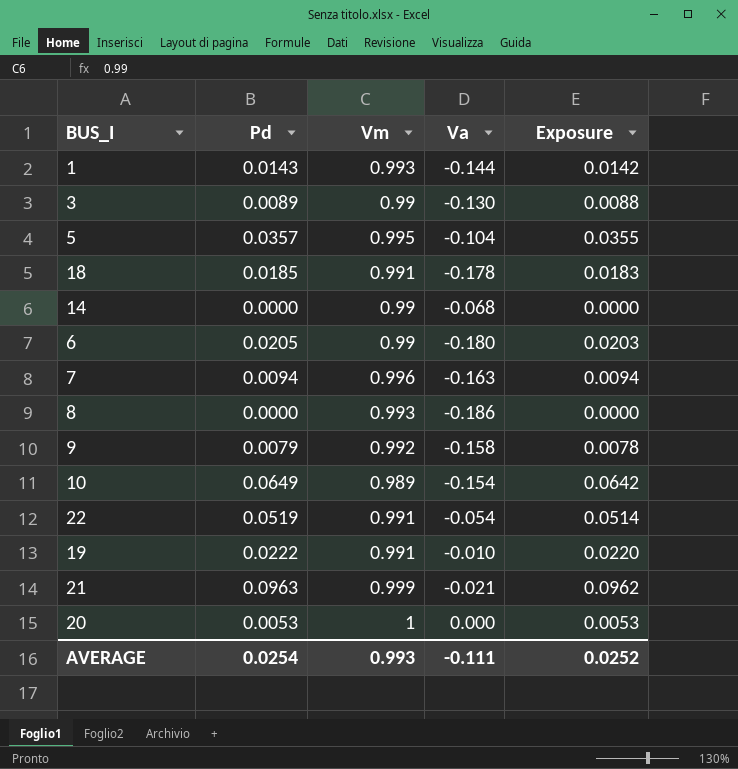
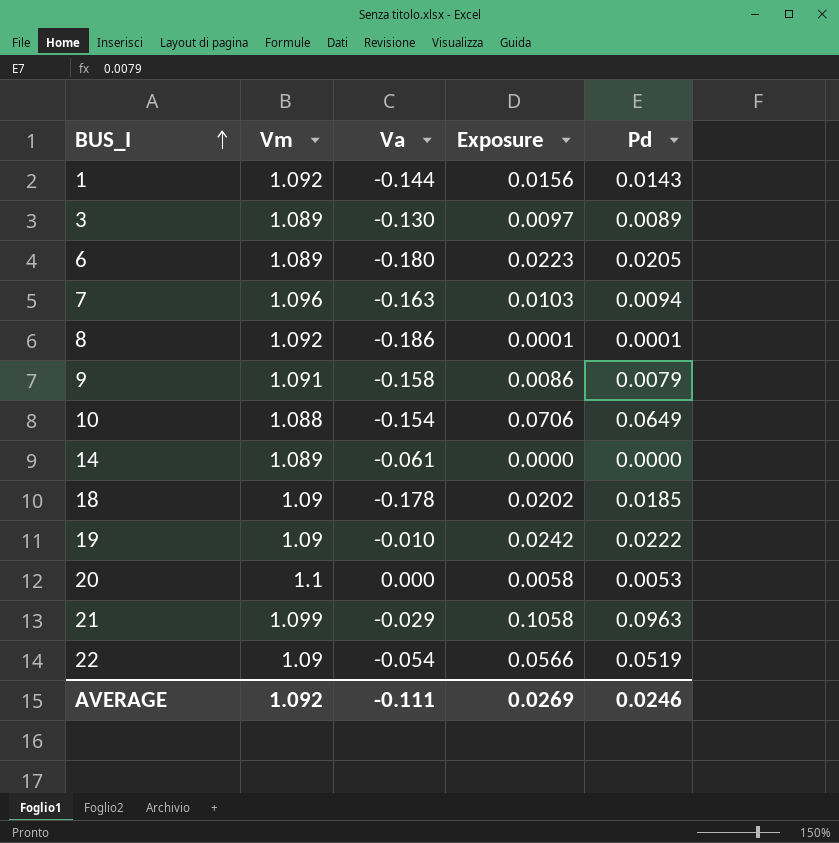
row order: none -> BUS_I ascending
column Pd | position: 2 -> 5
row 5: 0.0357 | 0.995 | -0.104 | 0.0355 -> none
1 | Vm: 0.993 -> 1.092
1 | Exposure: 0.0142 -> 0.0156
3 | Vm: 0.99 -> 1.089
3 | Exposure: 0.0088 -> 0.0097
6 | Vm: 0.99 -> 1.089
6 | Exposure: 0.0203 -> 0.0223
7 | Vm: 0.996 -> 1.096
7 | Exposure: 0.0094 -> 0.0103
8 | Vm: 0.993 -> 1.092
8 | Exposure: 0.0000 -> 0.0001
8 | Pd: 0.0000 -> 0.0001
9 | Vm: 0.992 -> 1.091
9 | Exposure: 0.0078 -> 0.0086
10 | Vm: 0.989 -> 1.088
10 | Exposure: 0.0642 -> 0.0706
14 | Vm: 0.99 -> 1.089
14 | Va: -0.068 -> -0.061
18 | Vm: 0.991 -> 1.09
18 | Exposure: 0.0183 -> 0.0202
19 | Vm: 0.991 -> 1.09
19 | Exposure: 0.0220 -> 0.0242
20 | Vm: 1 -> 1.1
20 | Exposure: 0.0053 -> 0.0058
21 | Vm: 0.999 -> 1.099
21 | Va: -0.021 -> -0.029
21 | Exposure: 0.0962 -> 0.1058
22 | Vm: 0.991 -> 1.09
22 | Exposure: 0.0514 -> 0.0566
AVERAGE | Vm: 0.993 -> 1.092
AVERAGE | Exposure: 0.0252 -> 0.0269
AVERAGE | Pd: 0.0254 -> 0.0246

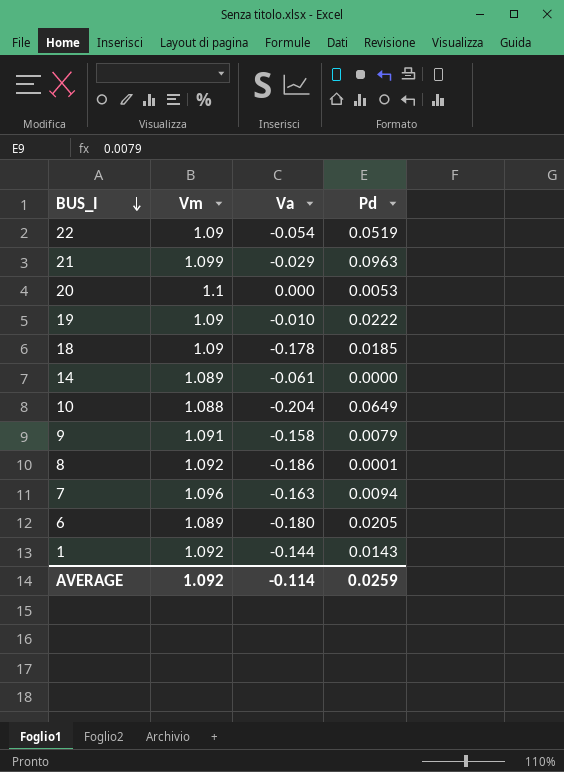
row order: BUS_I ascending -> BUS_I descending
column Exposure | formula: [Vm] * [Pd] -> none
row 3: 1.089 | -0.130 | 0.0097 | 0.0089 -> none
10 | Va: -0.154 -> -0.204
AVERAGE | Va: -0.111 -> -0.114
AVERAGE | Pd: 0.0246 -> 0.0259

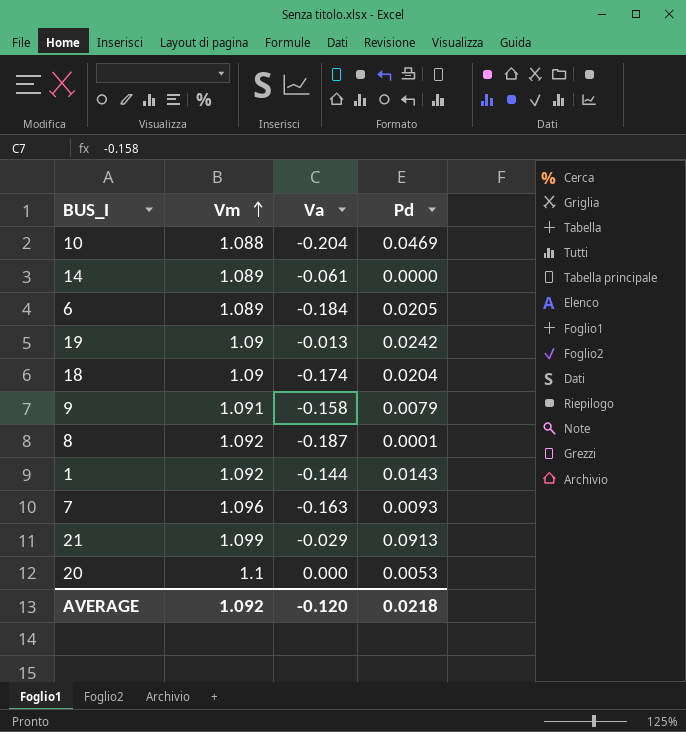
row order: BUS_I descending -> Vm ascending
row 22: 1.09 | -0.054 | 0.0519 -> none
10 | Pd: 0.0649 -> 0.0469
6 | Va: -0.180 -> -0.184
19 | Va: -0.010 -> -0.013
19 | Pd: 0.0222 -> 0.0242
18 | Va: -0.178 -> -0.174
18 | Pd: 0.0185 -> 0.0204
8 | Va: -0.186 -> -0.187
7 | Pd: 0.0094 -> 0.0093
21 | Pd: 0.0963 -> 0.0913
AVERAGE | Va: -0.114 -> -0.120
AVERAGE | Pd: 0.0259 -> 0.0218

